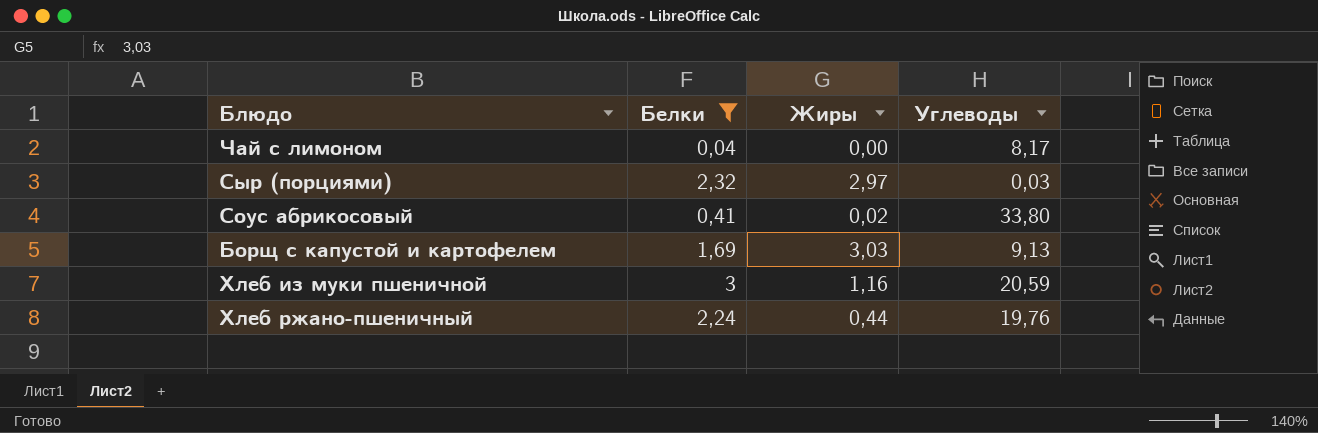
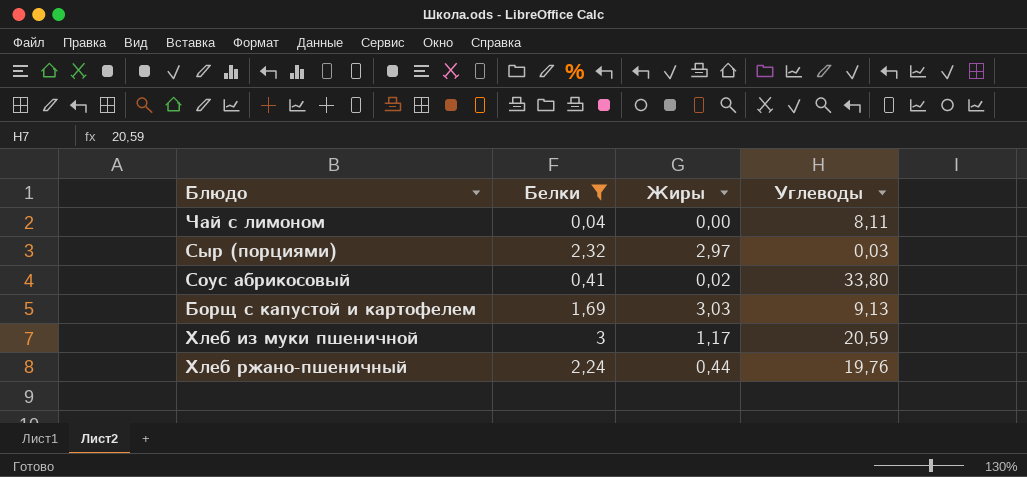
Чай с лимоном | Углеводы: 8,17 -> 8,11
Хлеб из муки пшеничной | Жиры: 1,16 -> 1,17

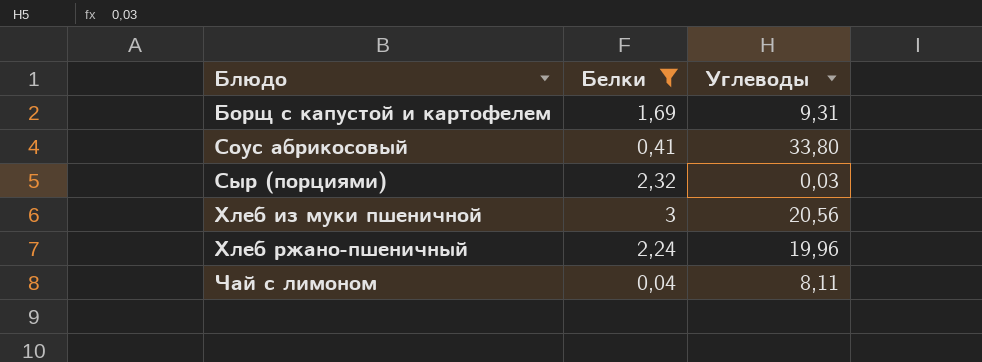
row order: none -> Блюдо ascending
column Жиры | position: 3 -> none
Борщ с капустой и картофелем | Углеводы: 9,13 -> 9,31
Хлеб из муки пшеничной | Углеводы: 20,59 -> 20,56
Хлеб ржано-пшеничный | Углеводы: 19,76 -> 19,96

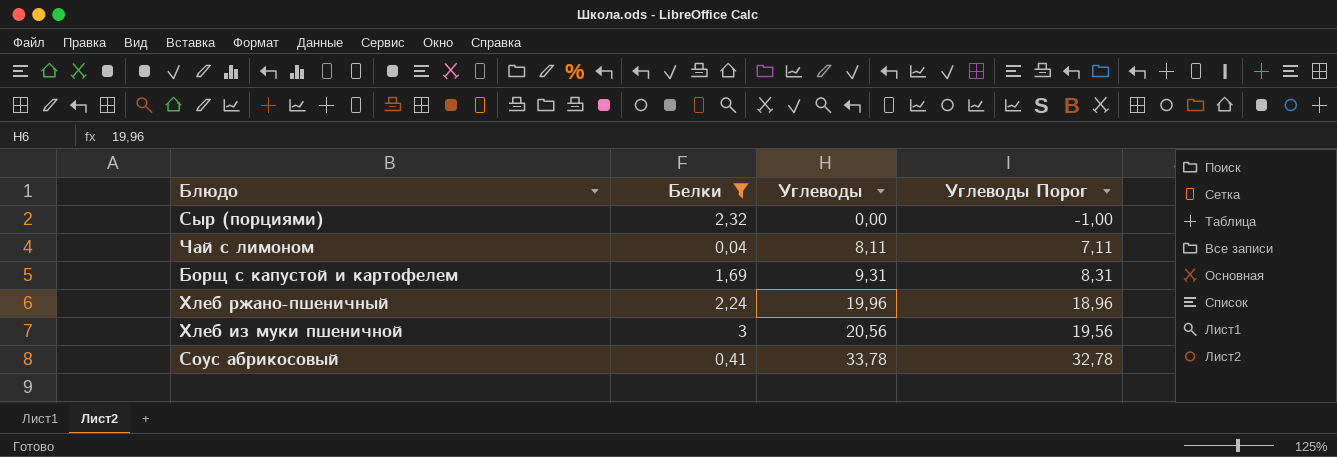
row order: Блюдо ascending -> Углеводы ascending
column Углеводы Порог | formula: none -> [Углеводы] - 1
Сыр (порциями) | Углеводы: 0,03 -> 0,00
Соус абрикосовый | Углеводы: 33,80 -> 33,78

